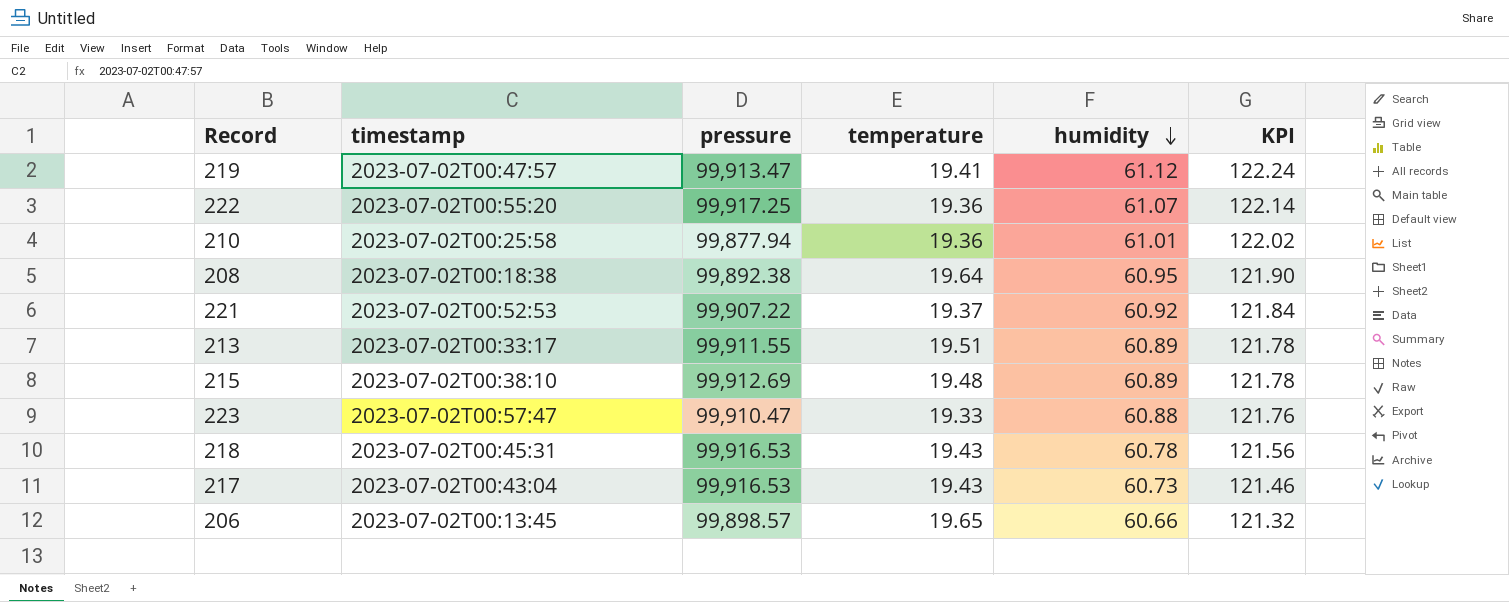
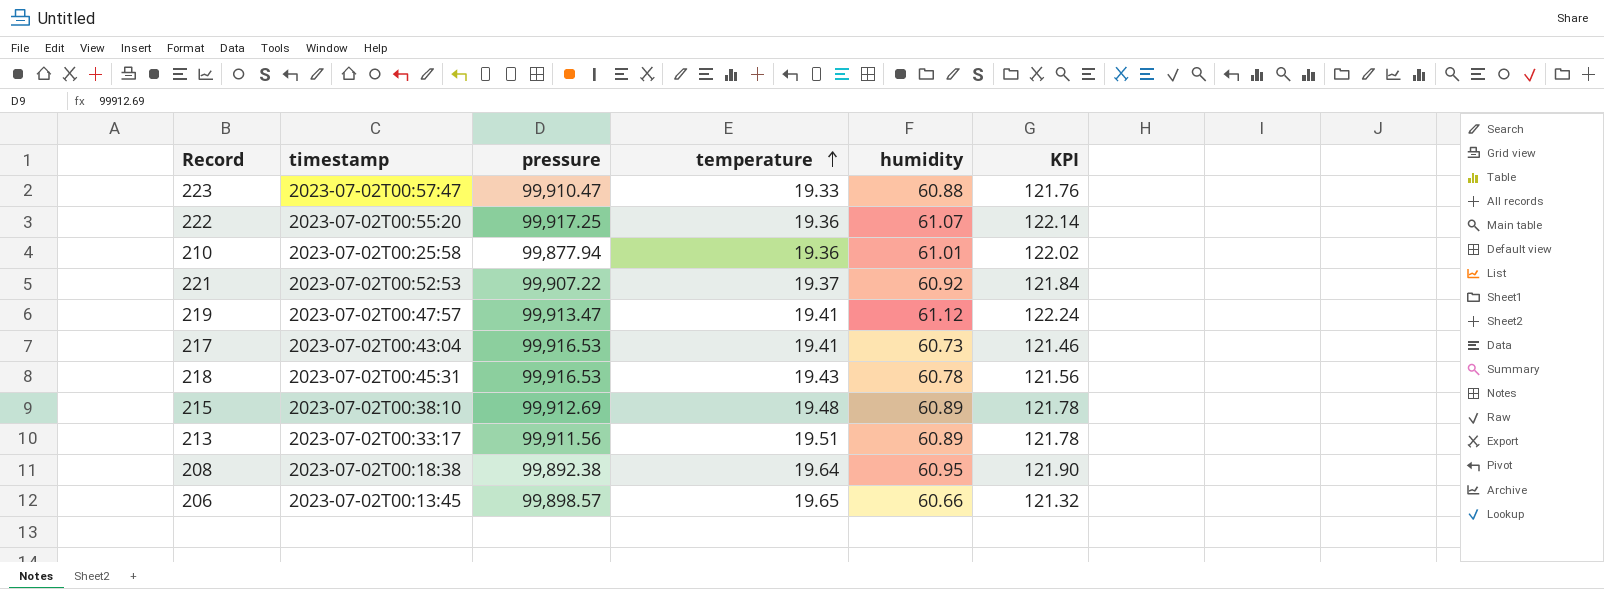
row order: humidity descending -> temperature ascending
217 | temperature: 19.43 -> 19.41
213 | pressure: 99,911.55 -> 99,911.56

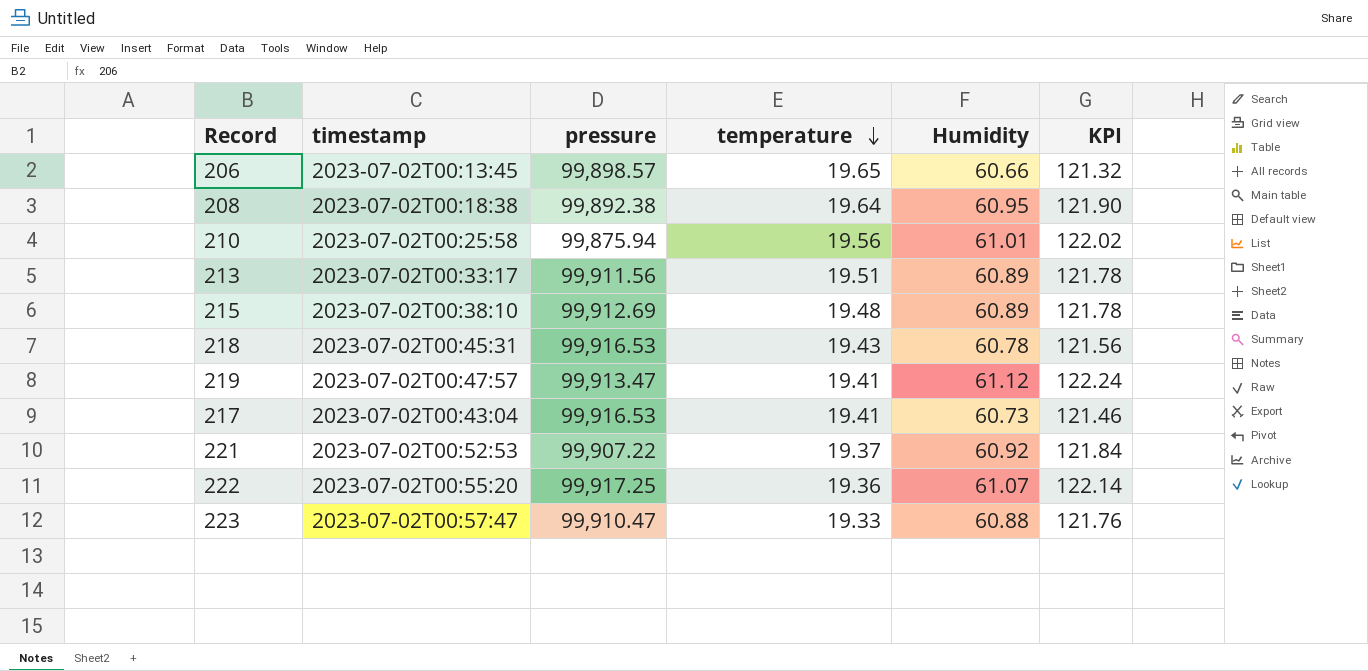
row order: temperature ascending -> temperature descending
column name: humidity -> Humidity
210 | pressure: 99,877.94 -> 99,875.94
210 | temperature: 19.36 -> 19.56

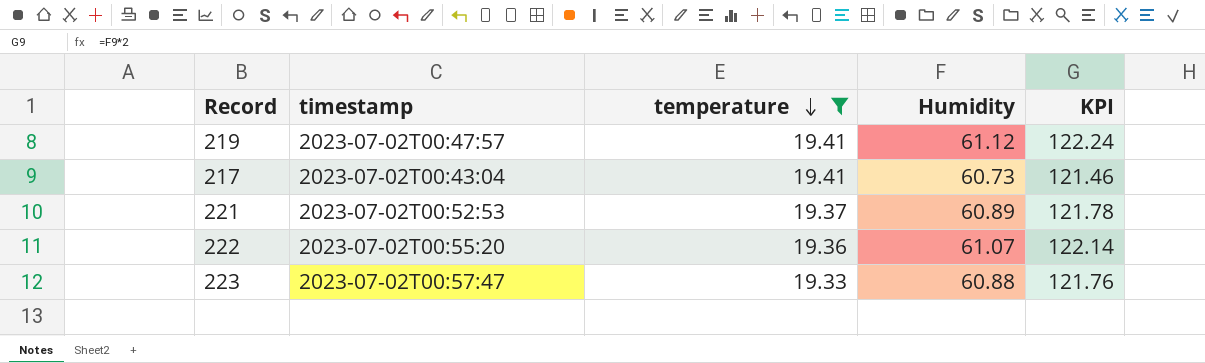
filter: none -> temperature <= 19.41
column pressure | position: 3 -> none
221 | Humidity: 60.92 -> 60.89
221 | KPI: 121.84 -> 121.78

